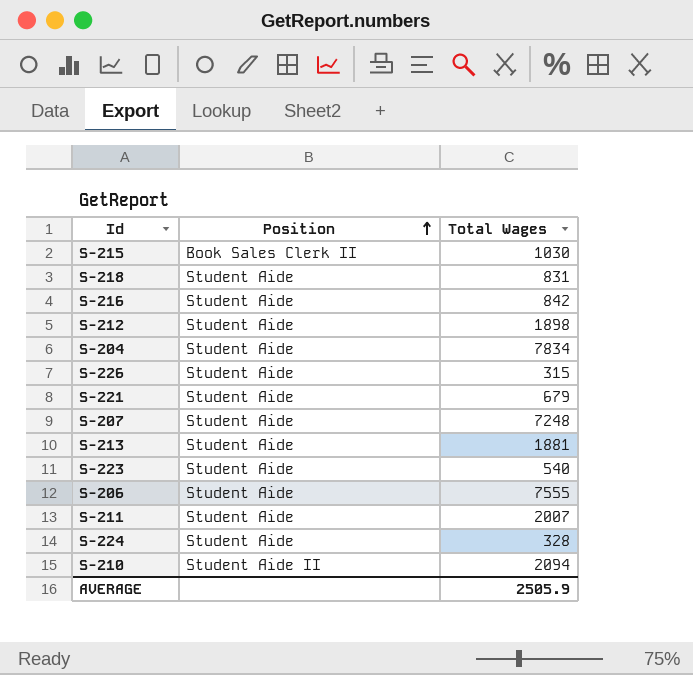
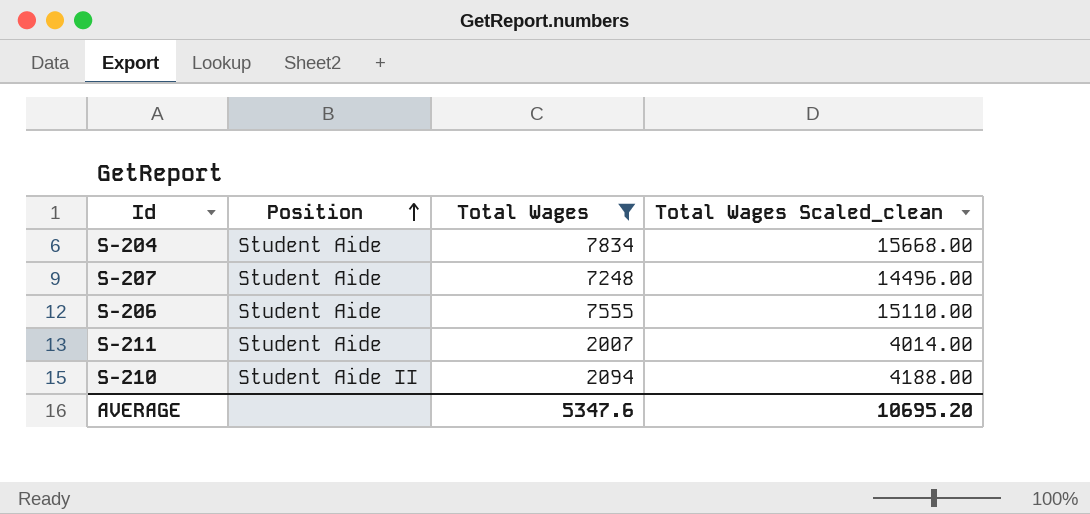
filter: none -> Total Wages >= 2007
column Total Wages Scaled_clean | formula: none -> [Total Wages] * 2
AVERAGE | Total Wages: 2505.9 -> 5347.6

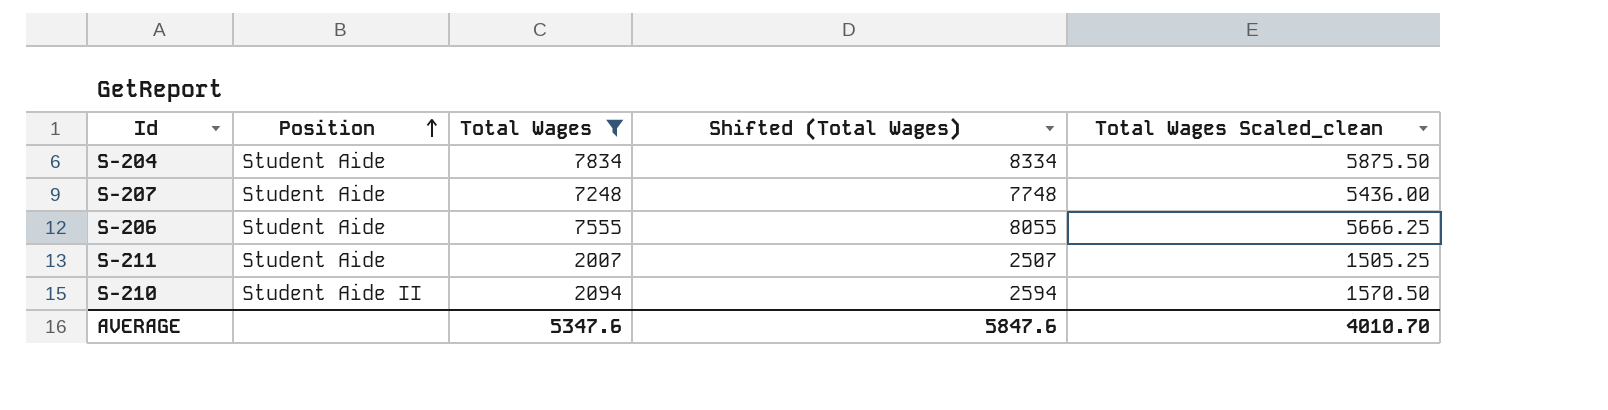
column Shifted (Total Wages) | formula: none -> [Total Wages] + 500
column Total Wages Scaled_clean | formula: [Total Wages] * 2 -> [Total Wages] * 0.75
AVERAGE | Total Wages Scaled_clean: 10695.20 -> 4010.70

